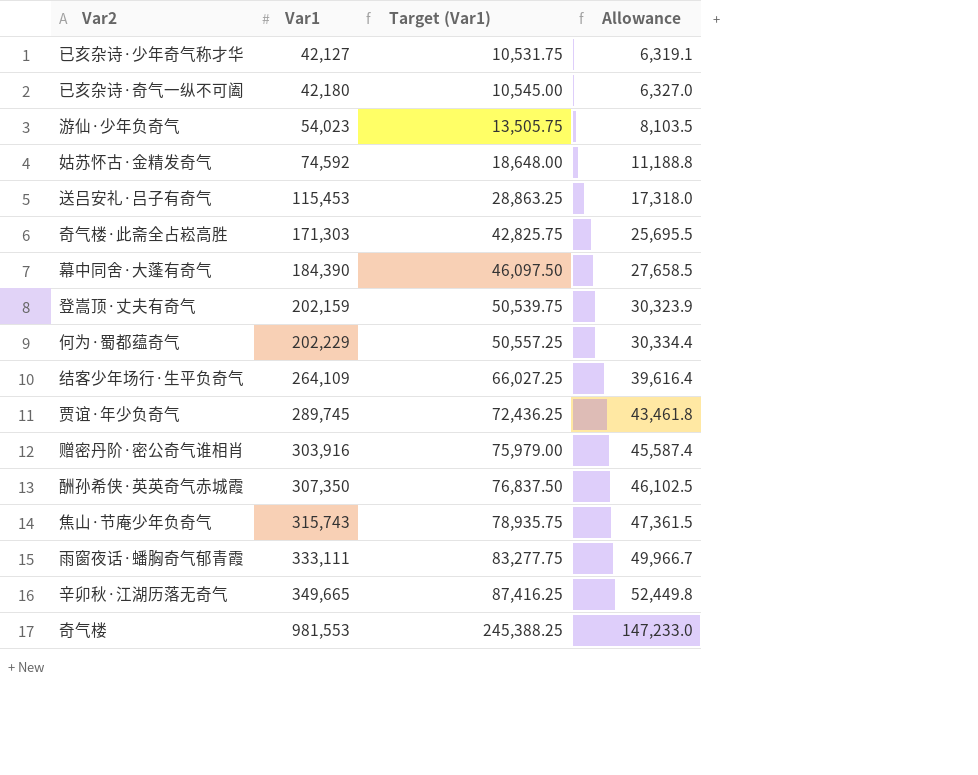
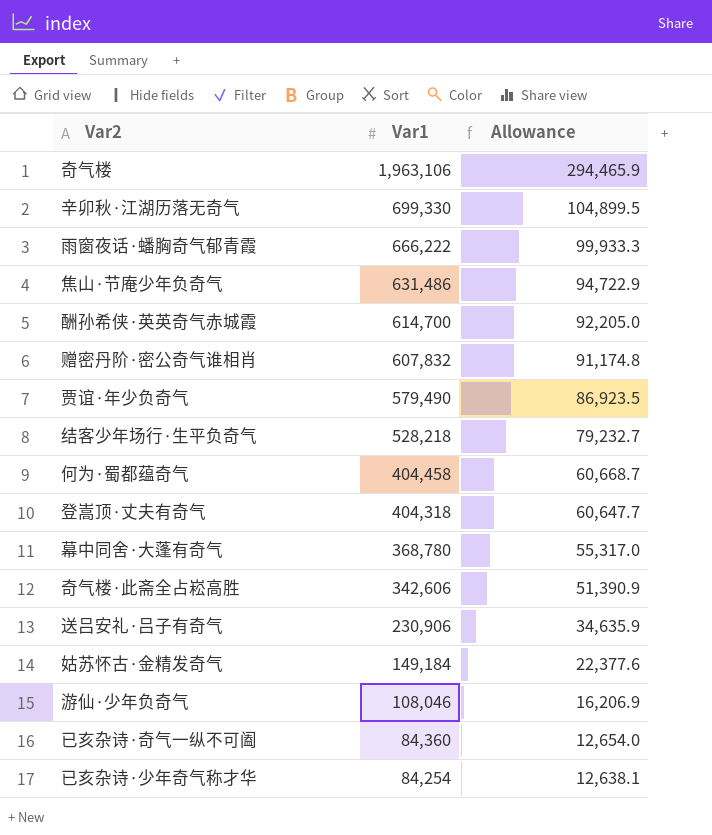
row order: Var1 ascending -> Var1 descending
column Target (Var1) | formula: [Var1] * 0.25 -> none
奇气楼 | Var1: 981,553 -> 1,963,106
奇气楼 | Allowance: 147,233.0 -> 294,465.9
辛卯秋·江湖历落无奇气 | Var1: 349,665 -> 699,330
辛卯秋·江湖历落无奇气 | Allowance: 52,449.8 -> 104,899.5
雨窗夜话·蟠胸奇气郁青霞 | Var1: 333,111 -> 666,222
雨窗夜话·蟠胸奇气郁青霞 | Allowance: 49,966.7 -> 99,933.3
焦山·节庵少年负奇气 | Var1: 315,743 -> 631,486
焦山·节庵少年负奇气 | Allowance: 47,361.5 -> 94,722.9
酬孙希侠·英英奇气赤城霞 | Var1: 307,350 -> 614,700
酬孙希侠·英英奇气赤城霞 | Allowance: 46,102.5 -> 92,205.0
赠密丹阶·密公奇气谁相肖 | Var1: 303,916 -> 607,832
赠密丹阶·密公奇气谁相肖 | Allowance: 45,587.4 -> 91,174.8
贾谊·年少负奇气 | Var1: 289,745 -> 579,490
贾谊·年少负奇气 | Allowance: 43,461.8 -> 86,923.5
结客少年场行·生平负奇气 | Var1: 264,109 -> 528,218
结客少年场行·生平负奇气 | Allowance: 39,616.4 -> 79,232.7
何为·蜀都蕴奇气 | Var1: 202,229 -> 404,458
何为·蜀都蕴奇气 | Allowance: 30,334.4 -> 60,668.7
登嵩顶·丈夫有奇气 | Var1: 202,159 -> 404,318
登嵩顶·丈夫有奇气 | Allowance: 30,323.9 -> 60,647.7
幕中同舍·大蓬有奇气 | Var1: 184,390 -> 368,780
幕中同舍·大蓬有奇气 | Allowance: 27,658.5 -> 55,317.0
奇气楼·此斋全占崧高胜 | Var1: 171,303 -> 342,606
奇气楼·此斋全占崧高胜 | Allowance: 25,695.5 -> 51,390.9
送吕安礼·吕子有奇气 | Var1: 115,453 -> 230,906
送吕安礼·吕子有奇气 | Allowance: 17,318.0 -> 34,635.9
姑苏怀古·金精发奇气 | Var1: 74,592 -> 149,184
姑苏怀古·金精发奇气 | Allowance: 11,188.8 -> 22,377.6
游仙·少年负奇气 | Var1: 54,023 -> 108,046
游仙·少年负奇气 | Allowance: 8,103.5 -> 16,206.9
已亥杂诗·奇气一纵不可阖 | Var1: 42,180 -> 84,360
已亥杂诗·奇气一纵不可阖 | Allowance: 6,327.0 -> 12,654.0
已亥杂诗·少年奇气称才华 | Var1: 42,127 -> 84,254
已亥杂诗·少年奇气称才华 | Allowance: 6,319.1 -> 12,638.1

